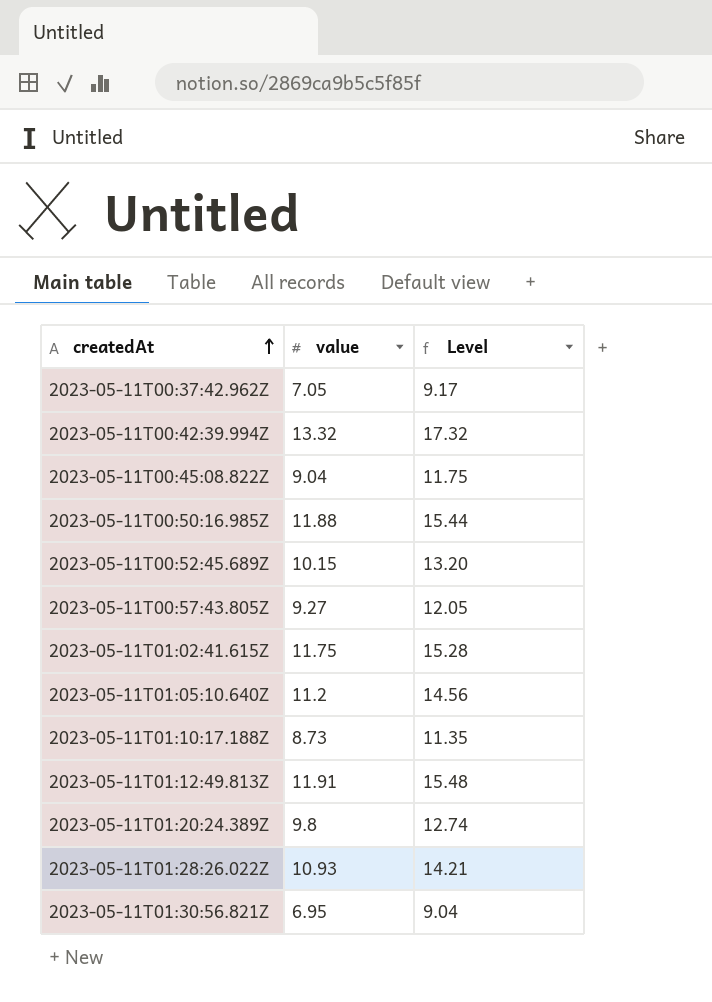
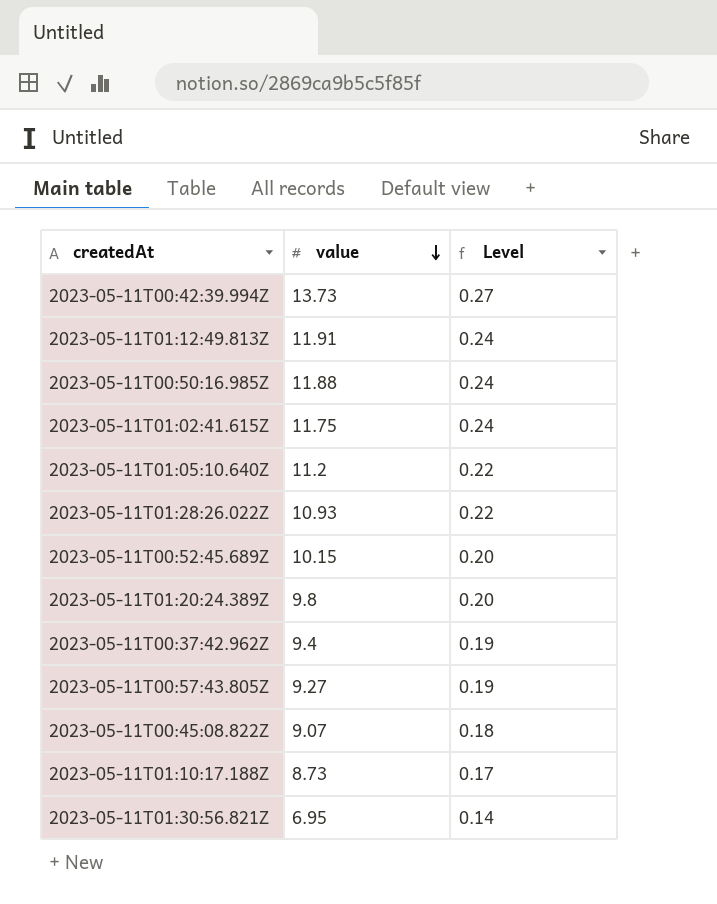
row order: createdAt ascending -> value descending
column Level | formula: [value] * 1.3 -> [value] * 0.02
2023-05-11T00:42:39.994Z | value: 13.32 -> 13.73
2023-05-11T00:37:42.962Z | value: 7.05 -> 9.4
2023-05-11T00:45:08.822Z | value: 9.04 -> 9.07

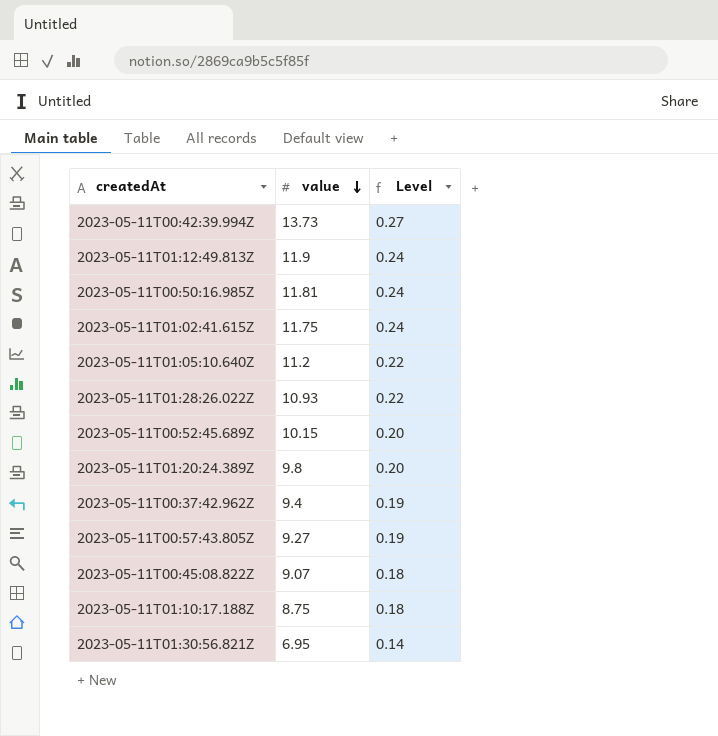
2023-05-11T01:12:49.813Z | value: 11.91 -> 11.9
2023-05-11T00:50:16.985Z | value: 11.88 -> 11.81
2023-05-11T01:10:17.188Z | value: 8.73 -> 8.75
2023-05-11T01:10:17.188Z | Level: 0.17 -> 0.18

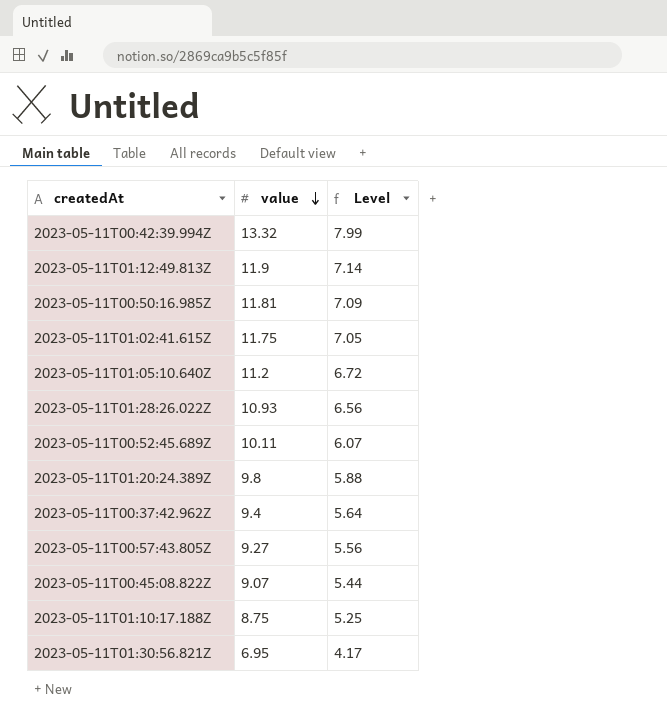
column Level | formula: [value] * 0.02 -> [value] * 0.6
2023-05-11T00:42:39.994Z | value: 13.73 -> 13.32
2023-05-11T00:52:45.689Z | value: 10.15 -> 10.11

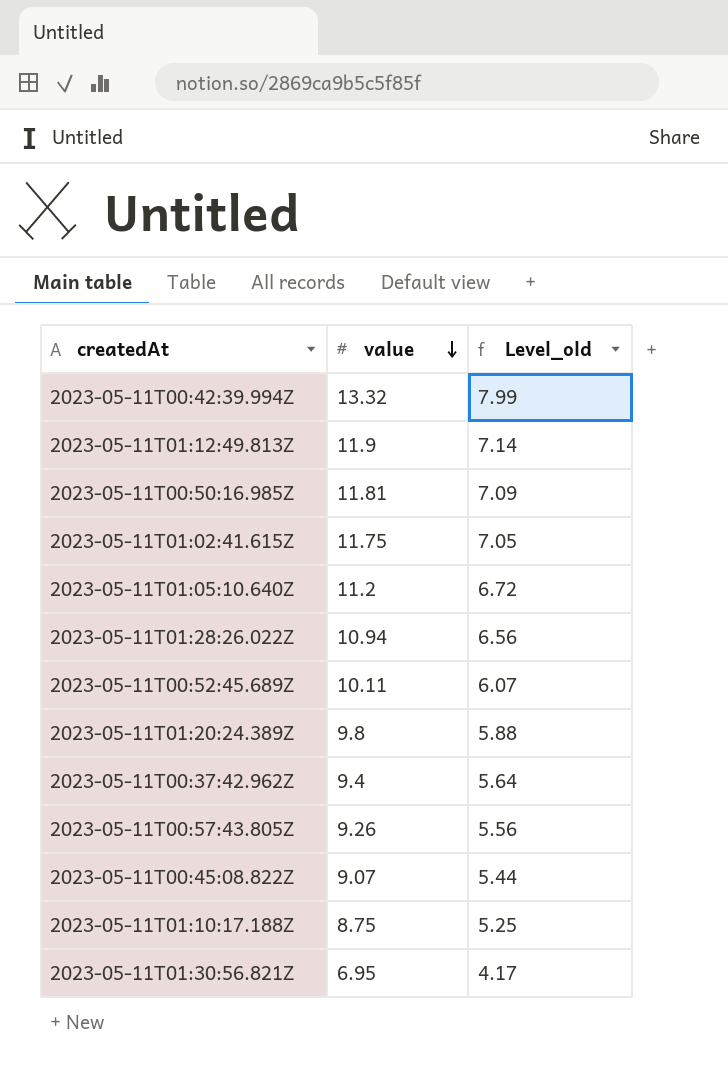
column name: Level -> Level_old
2023-05-11T01:28:26.022Z | value: 10.93 -> 10.94
2023-05-11T00:57:43.805Z | value: 9.27 -> 9.26

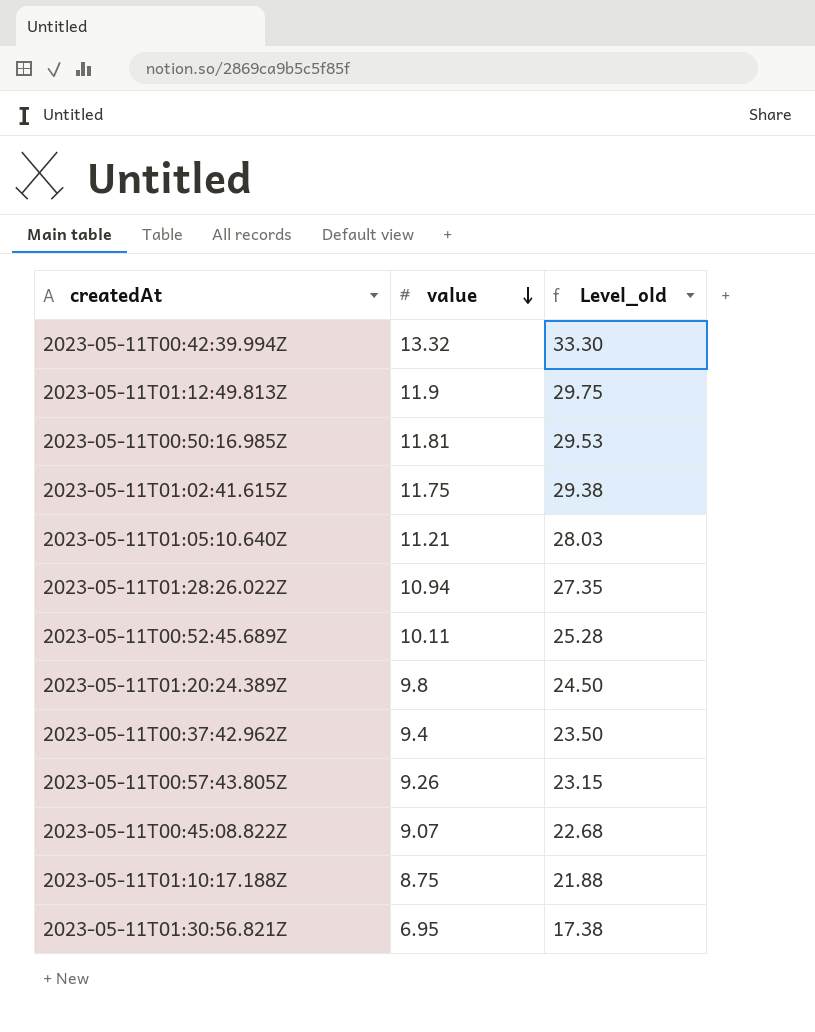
column Level_old | formula: [value] * 0.6 -> [value] * 2.5
2023-05-11T01:05:10.640Z | value: 11.2 -> 11.21

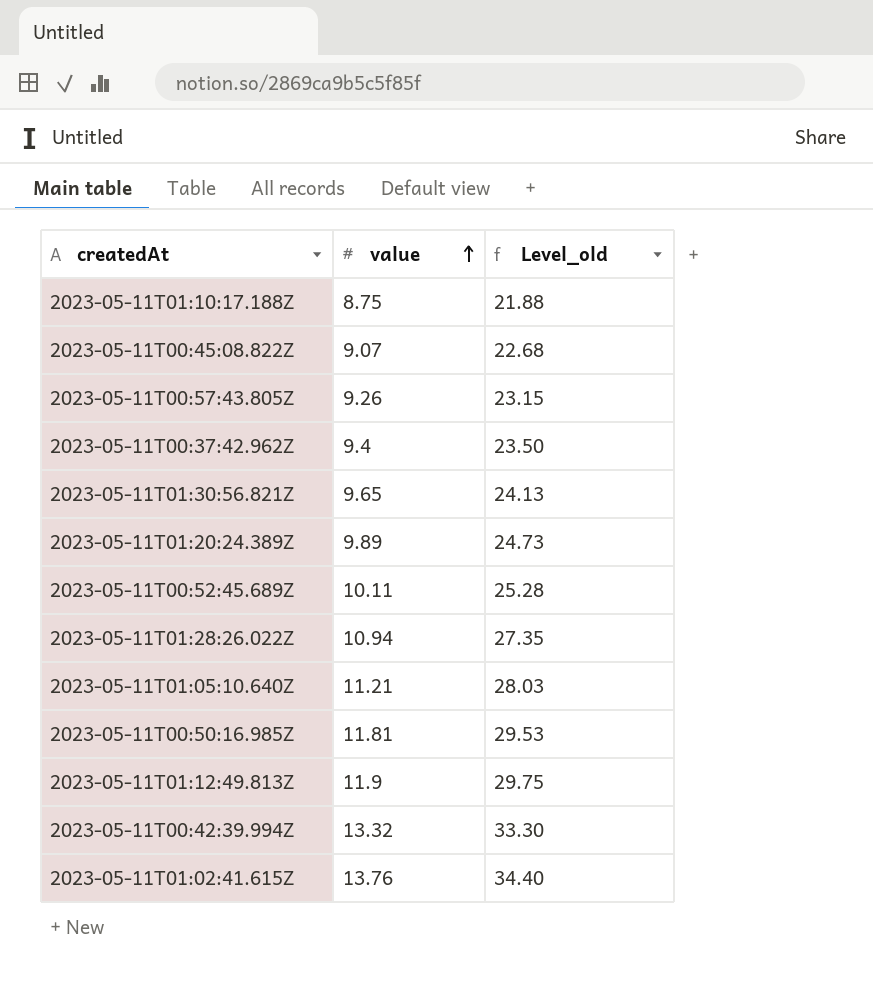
row order: value descending -> value ascending
2023-05-11T01:30:56.821Z | value: 6.95 -> 9.65
2023-05-11T01:30:56.821Z | Level_old: 17.38 -> 24.13
2023-05-11T01:20:24.389Z | value: 9.8 -> 9.89
2023-05-11T01:20:24.389Z | Level_old: 24.50 -> 24.73
2023-05-11T01:02:41.615Z | value: 11.75 -> 13.76
2023-05-11T01:02:41.615Z | Level_old: 29.38 -> 34.40

